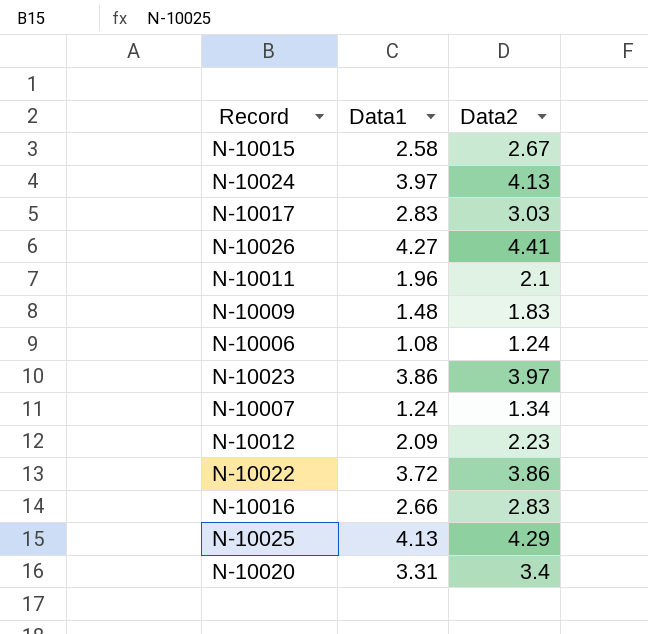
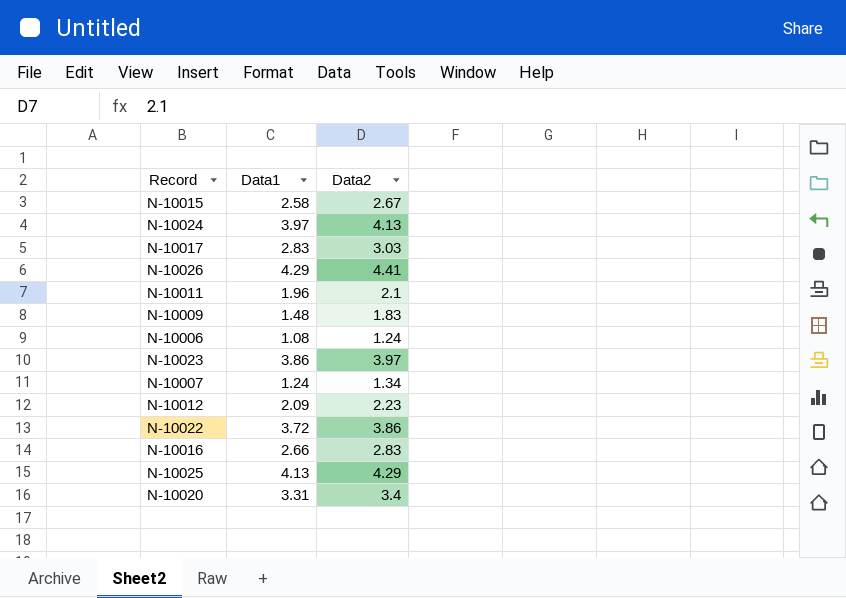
N-10026 | Data1: 4.27 -> 4.29

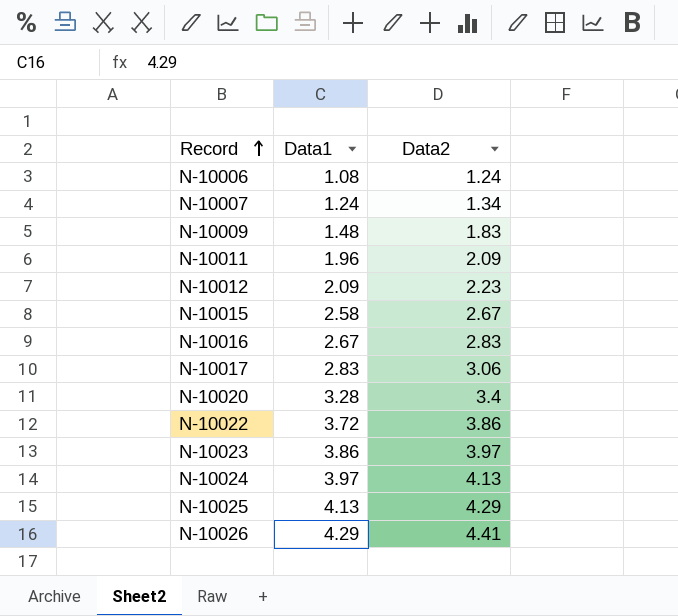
row order: none -> Record ascending
N-10011 | Data2: 2.1 -> 2.09
N-10016 | Data1: 2.66 -> 2.67
N-10017 | Data2: 3.03 -> 3.06
N-10020 | Data1: 3.31 -> 3.28

